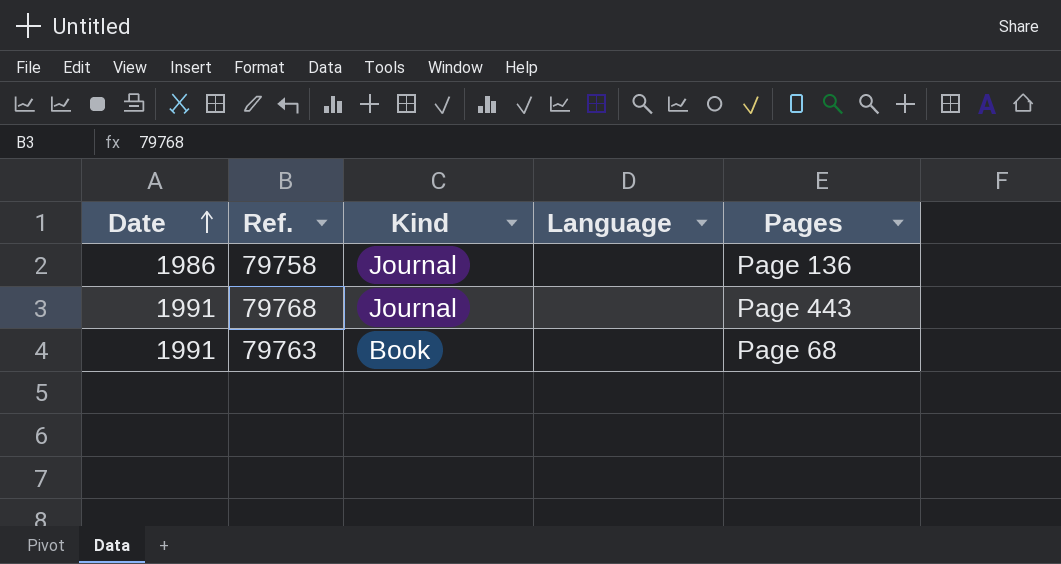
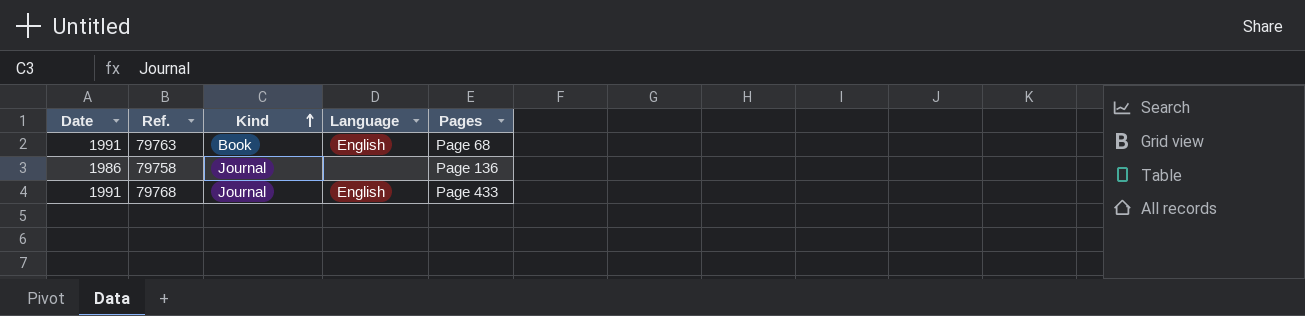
row order: Date ascending -> Kind ascending
79763 | Language: none -> English
79768 | Language: none -> English
79768 | Pages: Page 443 -> Page 433

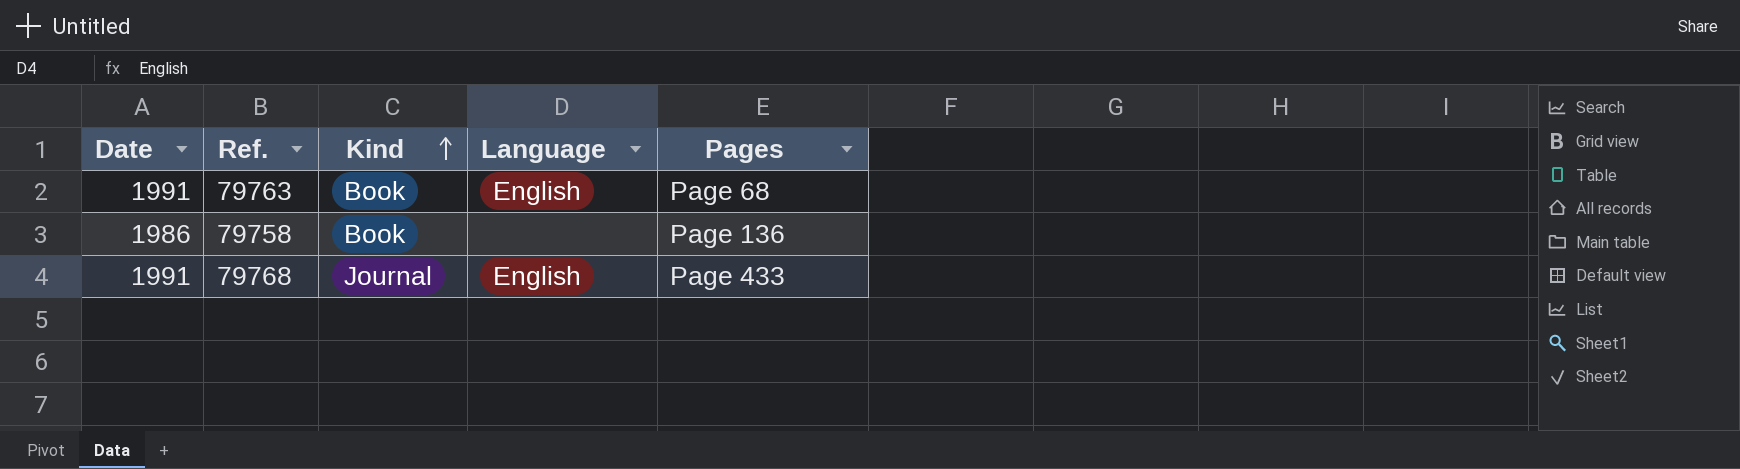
79758 | Kind: Journal -> Book

